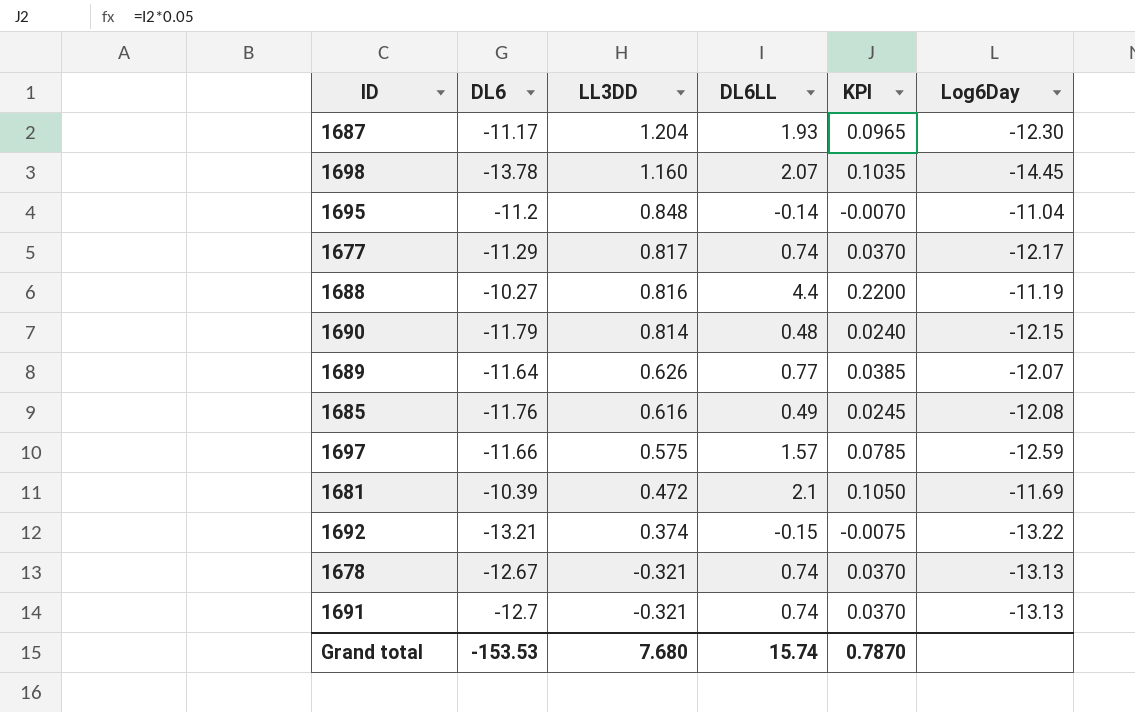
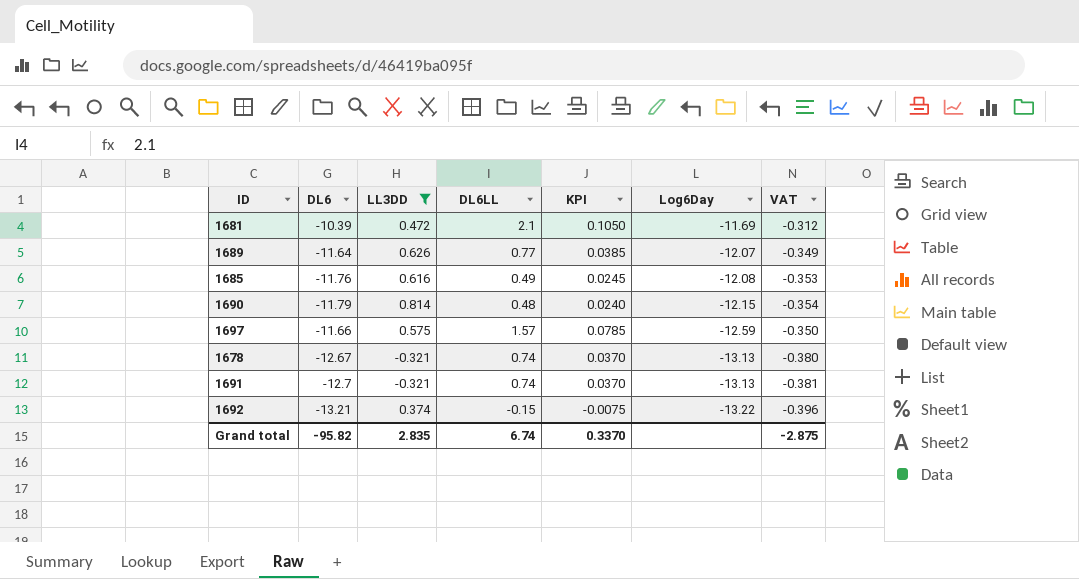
filter: none -> LL3DD <= 0.814
row order: LL3DD descending -> Log6Day descending
column VAT | formula: none -> [DL6] * 0.03
Grand total | DL6: -153.53 -> -95.82
Grand total | LL3DD: 7.680 -> 2.835
Grand total | DL6LL: 15.74 -> 6.74
Grand total | KPI: 0.7870 -> 0.3370

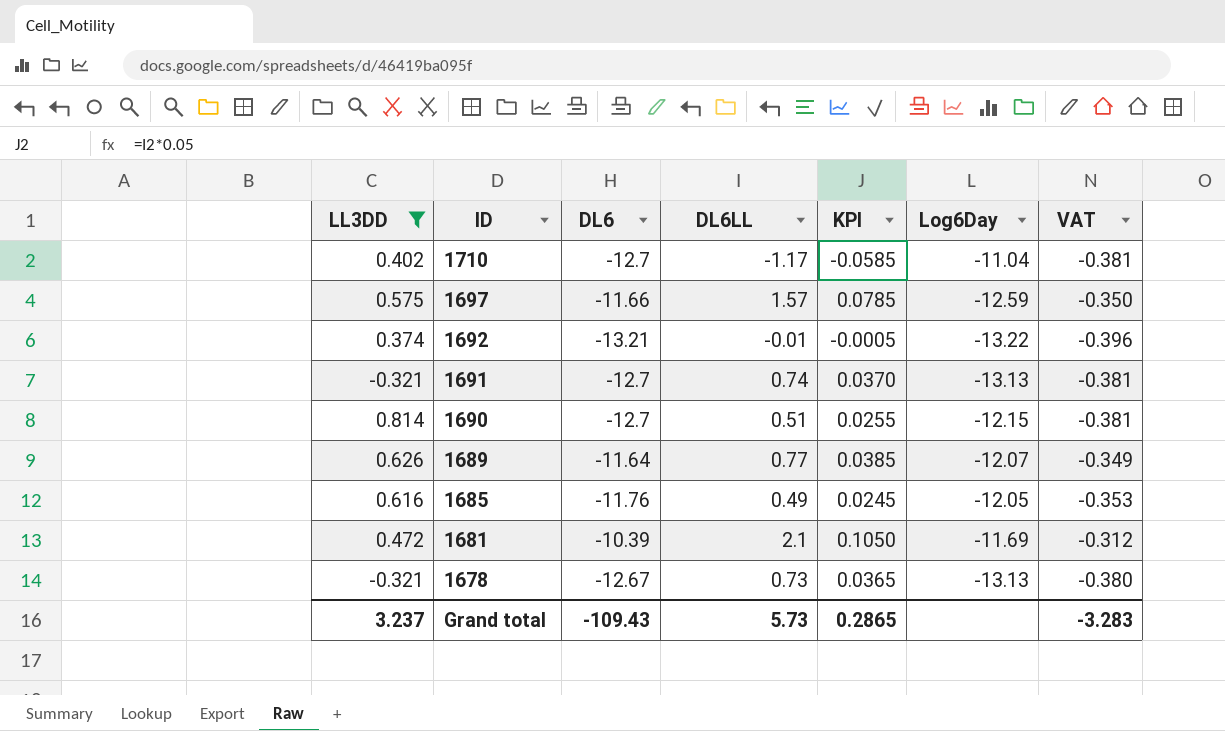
row order: Log6Day descending -> ID descending
column LL3DD | position: 3 -> 1
row 1710: none -> 0.402 | -12.7 | -1.17 | -0.0585 | -11.04 | -0.381
1692 | DL6LL: -0.15 -> -0.01
1692 | KPI: -0.0075 -> -0.0005
1690 | DL6: -11.79 -> -12.7
1690 | DL6LL: 0.48 -> 0.51
1690 | KPI: 0.0240 -> 0.0255
1690 | VAT: -0.354 -> -0.381
1685 | Log6Day: -12.08 -> -12.05
1678 | DL6LL: 0.74 -> 0.73
1678 | KPI: 0.0370 -> 0.0365
Grand total | LL3DD: 2.835 -> 3.237
Grand total | DL6: -95.82 -> -109.43
Grand total | DL6LL: 6.74 -> 5.73
Grand total | KPI: 0.3370 -> 0.2865
Grand total | VAT: -2.875 -> -3.283

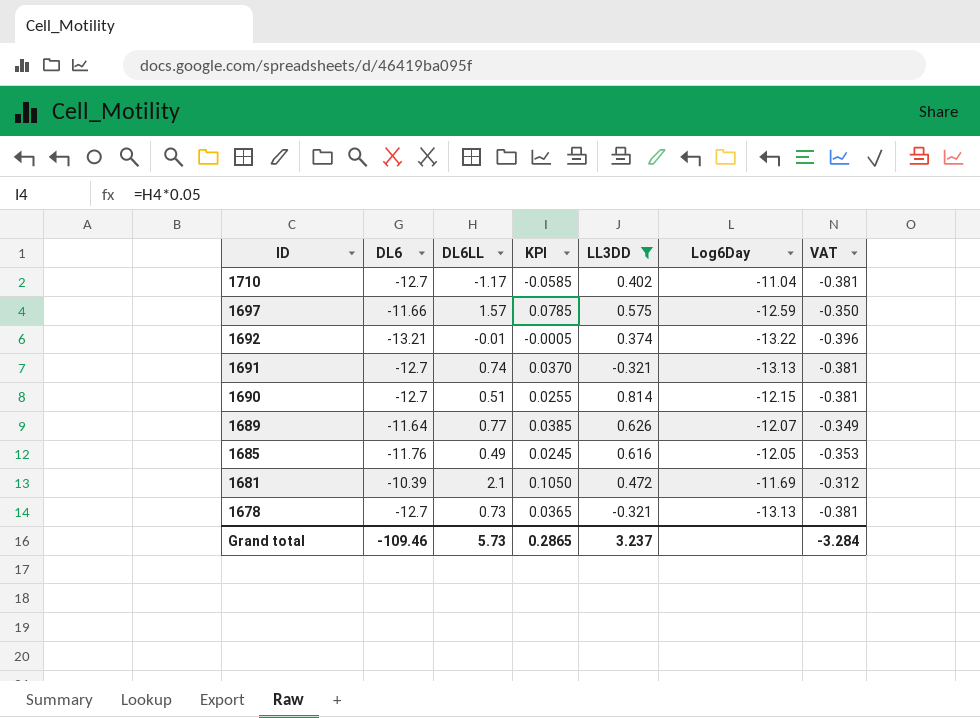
column LL3DD | position: 1 -> 5
1678 | DL6: -12.67 -> -12.7
1678 | VAT: -0.380 -> -0.381
Grand total | DL6: -109.43 -> -109.46
Grand total | VAT: -3.283 -> -3.284

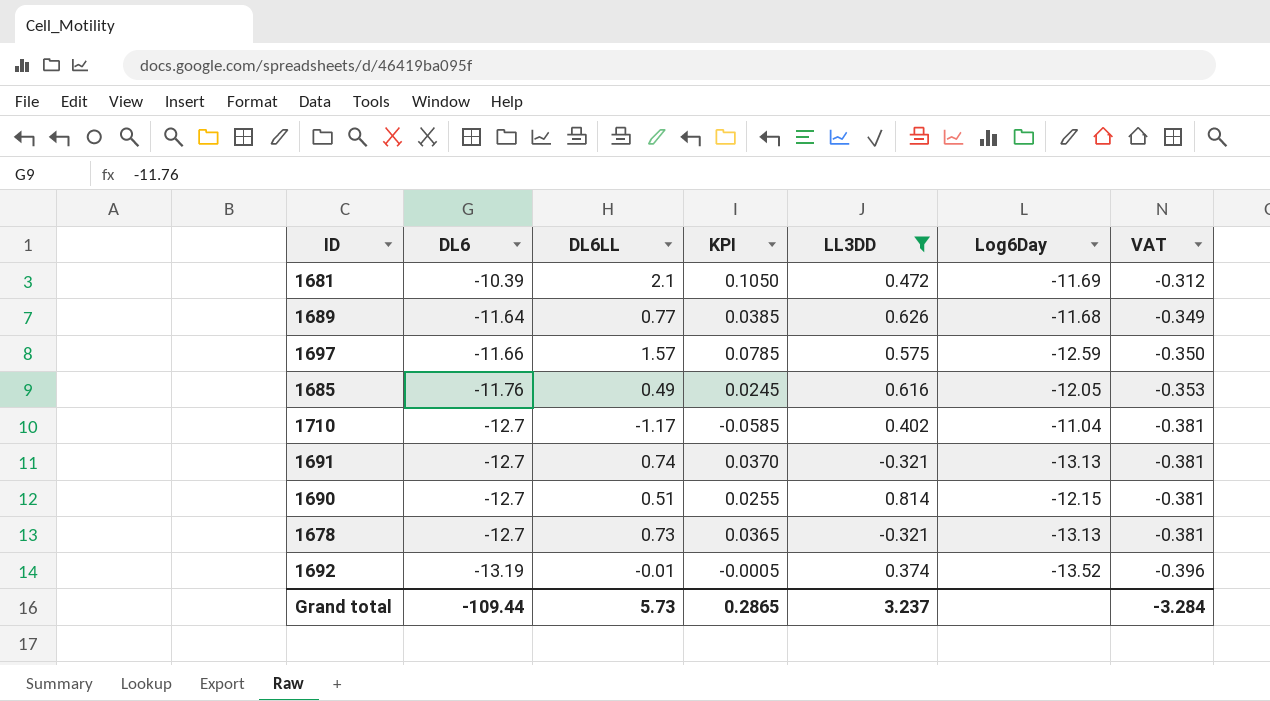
row order: ID descending -> DL6 descending
1689 | Log6Day: -12.07 -> -11.68
1692 | DL6: -13.21 -> -13.19
1692 | Log6Day: -13.22 -> -13.52
Grand total | DL6: -109.46 -> -109.44

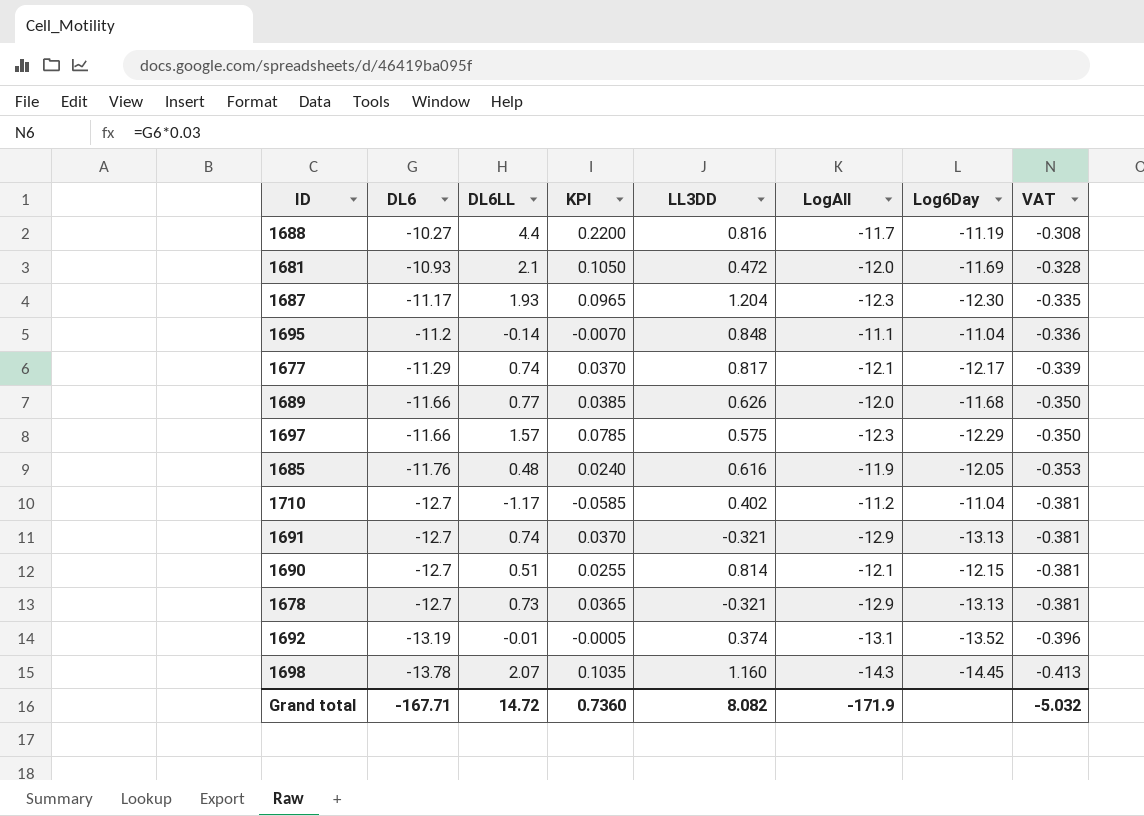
filter: LL3DD <= 0.814 -> none
column LogAll | position: none -> 6
1681 | DL6: -10.39 -> -10.93
1681 | VAT: -0.312 -> -0.328
1689 | DL6: -11.64 -> -11.66
1689 | VAT: -0.349 -> -0.350
1697 | Log6Day: -12.59 -> -12.29
1685 | DL6LL: 0.49 -> 0.48
1685 | KPI: 0.0245 -> 0.0240
Grand total | DL6: -109.44 -> -167.71
Grand total | DL6LL: 5.73 -> 14.72
Grand total | KPI: 0.2865 -> 0.7360
Grand total | LL3DD: 3.237 -> 8.082
Grand total | VAT: -3.284 -> -5.032

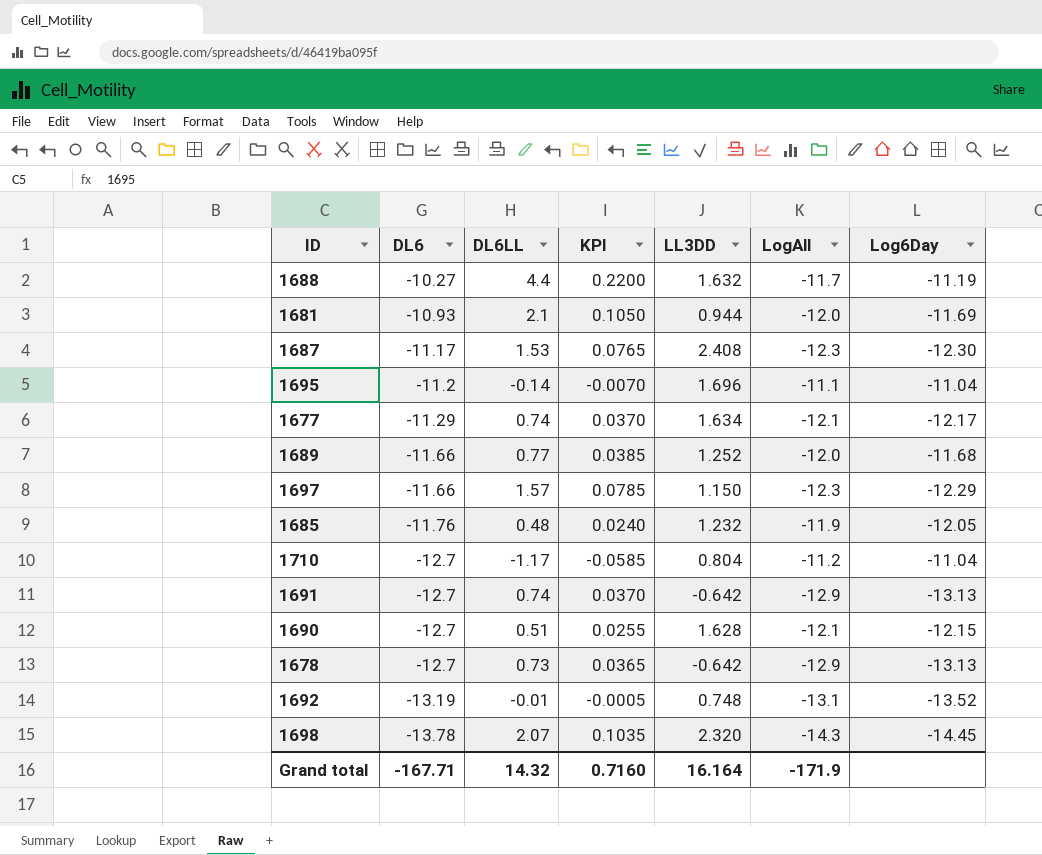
column VAT | formula: [DL6] * 0.03 -> none
1688 | LL3DD: 0.816 -> 1.632
1681 | LL3DD: 0.472 -> 0.944
1687 | DL6LL: 1.93 -> 1.53
1687 | KPI: 0.0965 -> 0.0765
1687 | LL3DD: 1.204 -> 2.408
1695 | LL3DD: 0.848 -> 1.696
1677 | LL3DD: 0.817 -> 1.634
1689 | LL3DD: 0.626 -> 1.252
1697 | LL3DD: 0.575 -> 1.150
1685 | LL3DD: 0.616 -> 1.232
1710 | LL3DD: 0.402 -> 0.804
1691 | LL3DD: -0.321 -> -0.642
1690 | LL3DD: 0.814 -> 1.628
1678 | LL3DD: -0.321 -> -0.642
1692 | LL3DD: 0.374 -> 0.748
1698 | LL3DD: 1.160 -> 2.320
Grand total | DL6LL: 14.72 -> 14.32
Grand total | KPI: 0.7360 -> 0.7160
Grand total | LL3DD: 8.082 -> 16.164

